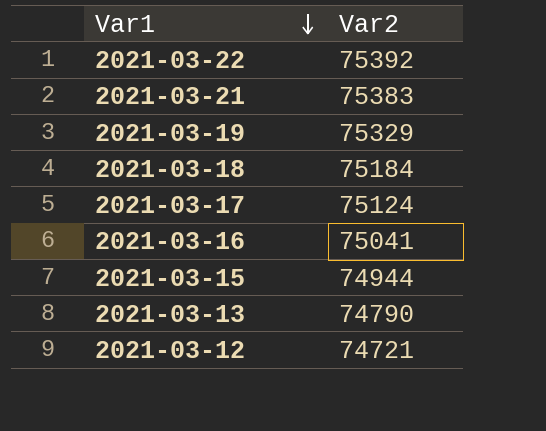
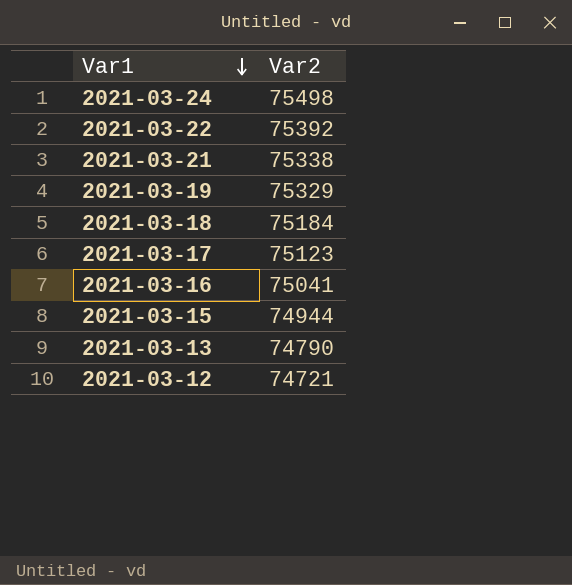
row 2021-03-24: none -> 75498
2021-03-21 | Var2: 75383 -> 75338
2021-03-17 | Var2: 75124 -> 75123

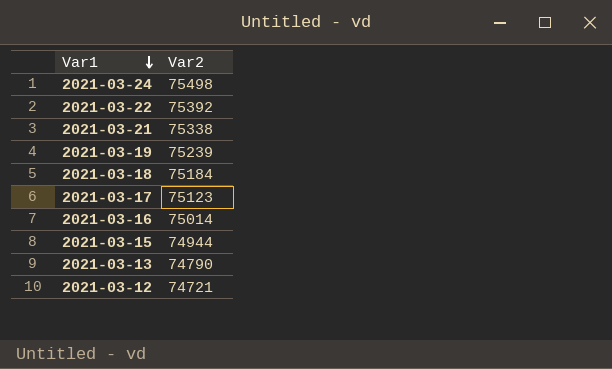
2021-03-19 | Var2: 75329 -> 75239
2021-03-16 | Var2: 75041 -> 75014

